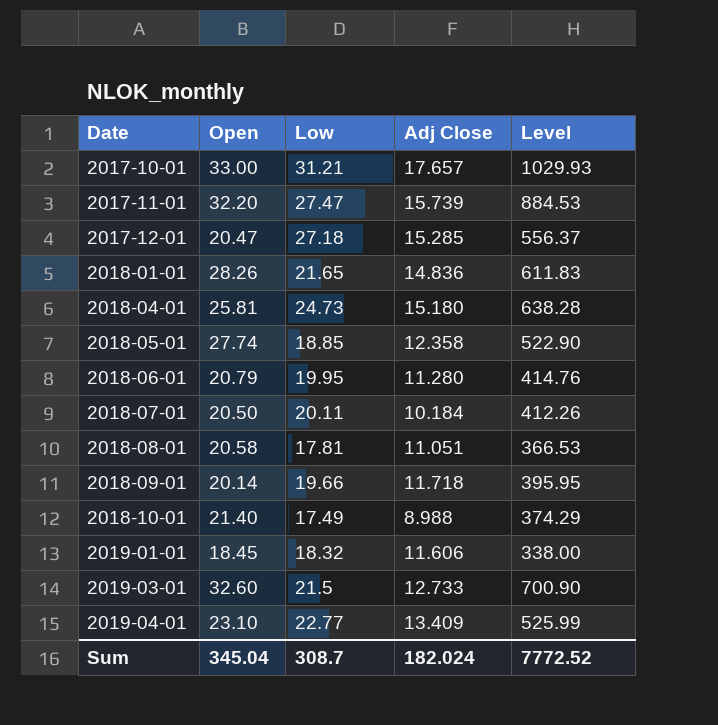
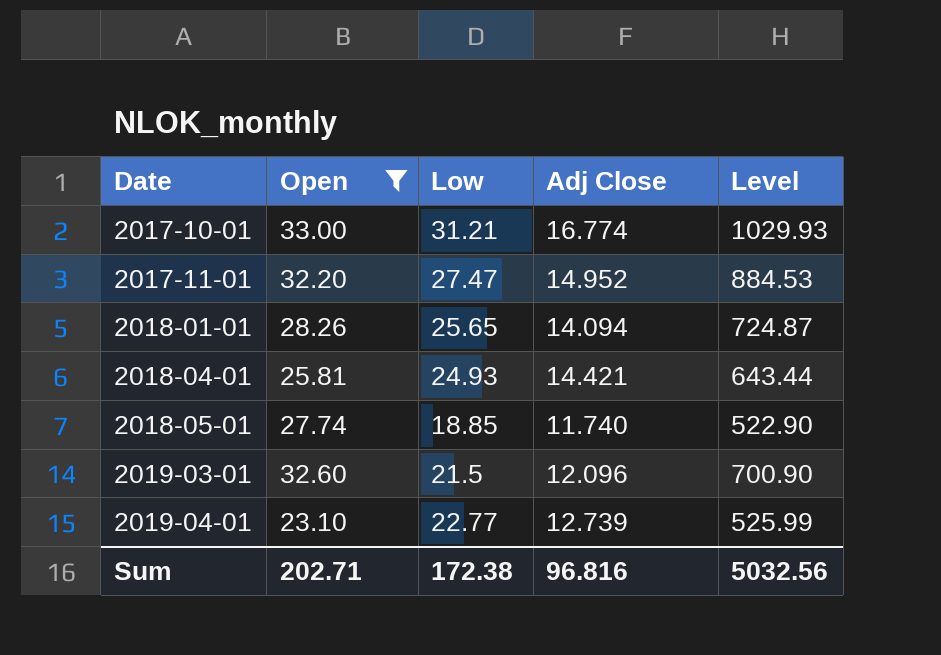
filter: none -> Open >= 23.10
2017-10-01 | Adj Close: 17.657 -> 16.774
2017-11-01 | Adj Close: 15.739 -> 14.952
2018-01-01 | Low: 21.65 -> 25.65
2018-01-01 | Adj Close: 14.836 -> 14.094
2018-01-01 | Level: 611.83 -> 724.87
2018-04-01 | Low: 24.73 -> 24.93
2018-04-01 | Adj Close: 15.180 -> 14.421
2018-04-01 | Level: 638.28 -> 643.44
2018-05-01 | Adj Close: 12.358 -> 11.740
2019-03-01 | Adj Close: 12.733 -> 12.096
2019-04-01 | Adj Close: 13.409 -> 12.739
Sum | Open: 345.04 -> 202.71
Sum | Low: 308.7 -> 172.38
Sum | Adj Close: 182.024 -> 96.816
Sum | Level: 7772.52 -> 5032.56

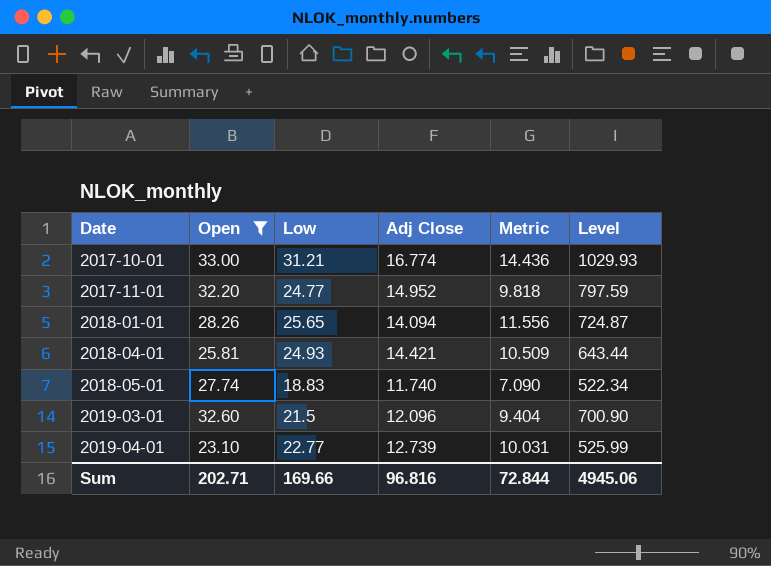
column Metric | formula: none -> [Low] - [Adj Close]
2017-11-01 | Low: 27.47 -> 24.77
2017-11-01 | Level: 884.53 -> 797.59
2018-05-01 | Low: 18.85 -> 18.83
2018-05-01 | Level: 522.90 -> 522.34
Sum | Low: 172.38 -> 169.66
Sum | Level: 5032.56 -> 4945.06

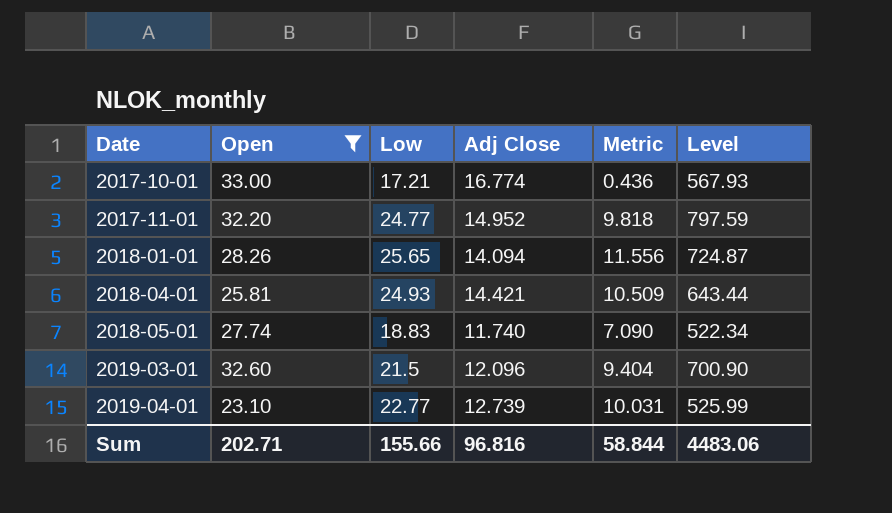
2017-10-01 | Low: 31.21 -> 17.21
2017-10-01 | Metric: 14.436 -> 0.436
2017-10-01 | Level: 1029.93 -> 567.93
Sum | Low: 169.66 -> 155.66
Sum | Metric: 72.844 -> 58.844
Sum | Level: 4945.06 -> 4483.06

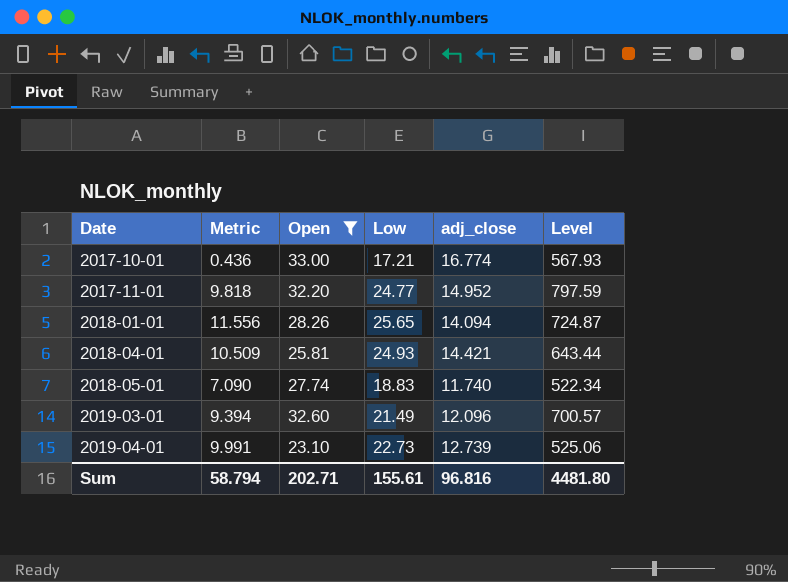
column Metric | position: 5 -> 2
column name: Adj Close -> adj_close
2019-03-01 | Metric: 9.404 -> 9.394
2019-03-01 | Low: 21.5 -> 21.49
2019-03-01 | Level: 700.90 -> 700.57
2019-04-01 | Metric: 10.031 -> 9.991
2019-04-01 | Low: 22.77 -> 22.73
2019-04-01 | Level: 525.99 -> 525.06
Sum | Metric: 58.844 -> 58.794
Sum | Low: 155.66 -> 155.61
Sum | Level: 4483.06 -> 4481.80

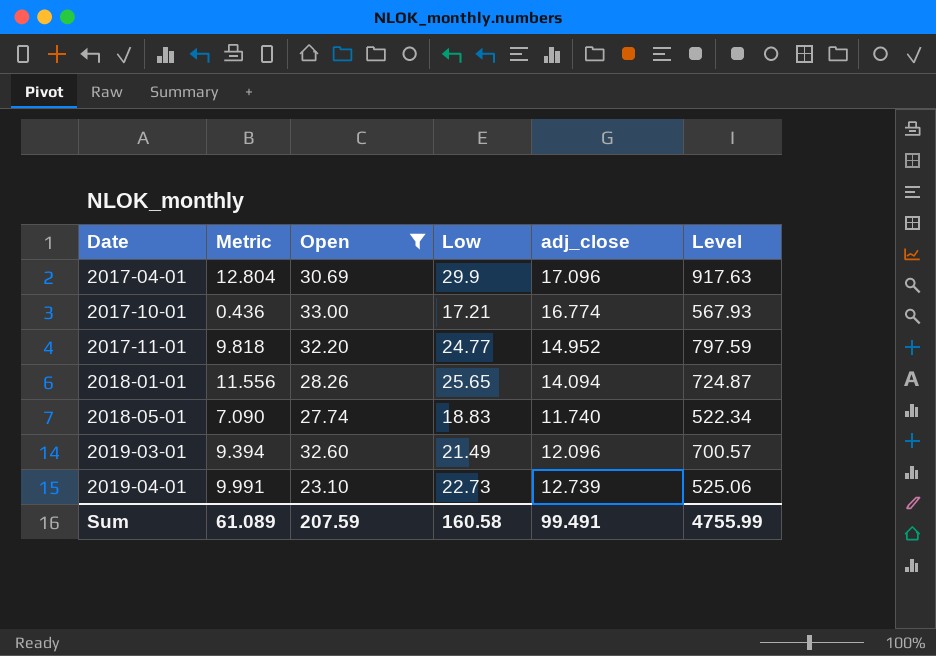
row 2018-04-01: 10.509 | 25.81 | 24.93 | 14.421 | 643.44 -> none
row 2017-04-01: none -> 12.804 | 30.69 | 29.9 | 17.096 | 917.63
Sum | Metric: 58.794 -> 61.089
Sum | Open: 202.71 -> 207.59
Sum | Low: 155.61 -> 160.58
Sum | adj_close: 96.816 -> 99.491
Sum | Level: 4481.80 -> 4755.99

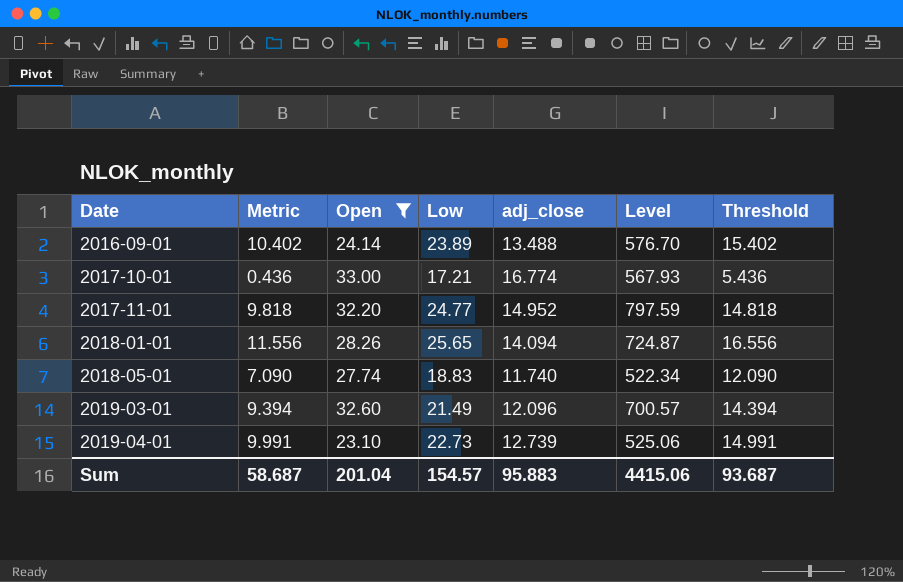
column Threshold | formula: none -> [Metric] + 5
row 2017-04-01: 12.804 | 30.69 | 29.9 | 17.096 | 917.63 -> none
row 2016-09-01: none -> 10.402 | 24.14 | 23.89 | 13.488 | 576.70 | 15.402
Sum | Metric: 61.089 -> 58.687
Sum | Open: 207.59 -> 201.04
Sum | Low: 160.58 -> 154.57
Sum | adj_close: 99.491 -> 95.883
Sum | Level: 4755.99 -> 4415.06

